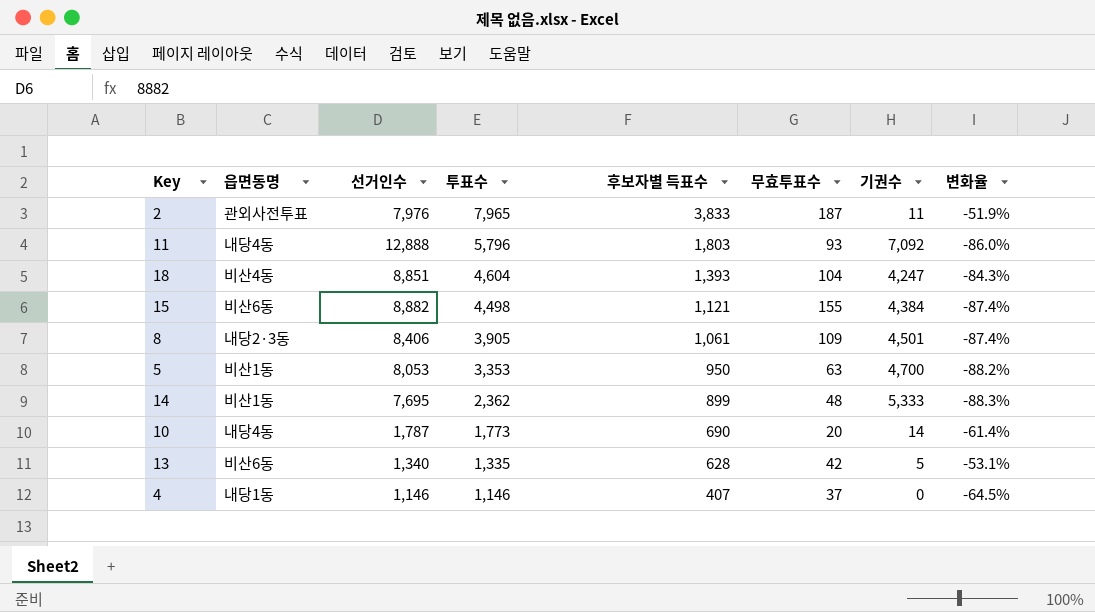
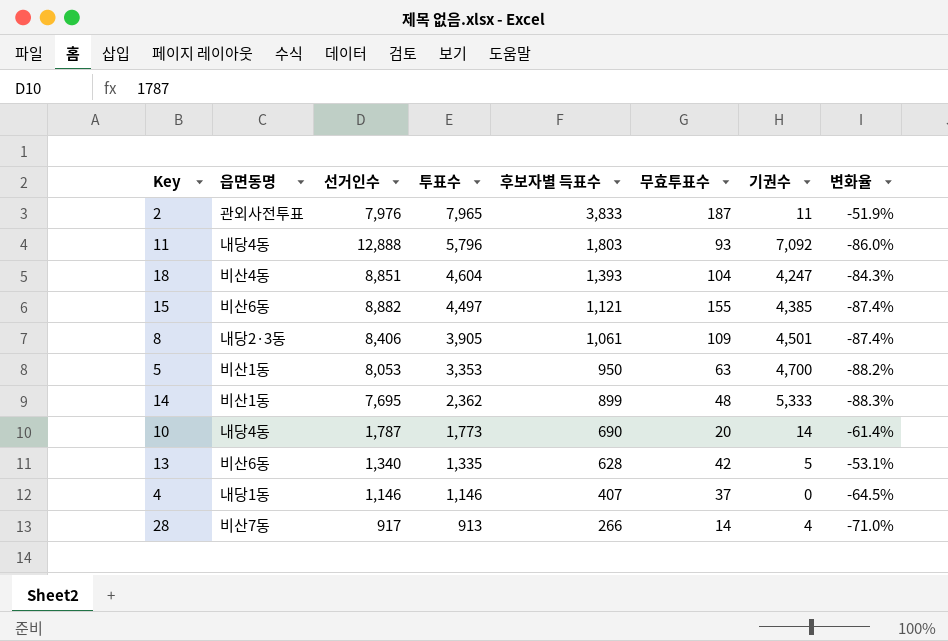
15 | 투표수: 4,498 -> 4,497
15 | 기권수: 4,384 -> 4,385
row 28: none -> 비산7동 | 917 | 913 | 266 | 14 | 4 | -71.0%

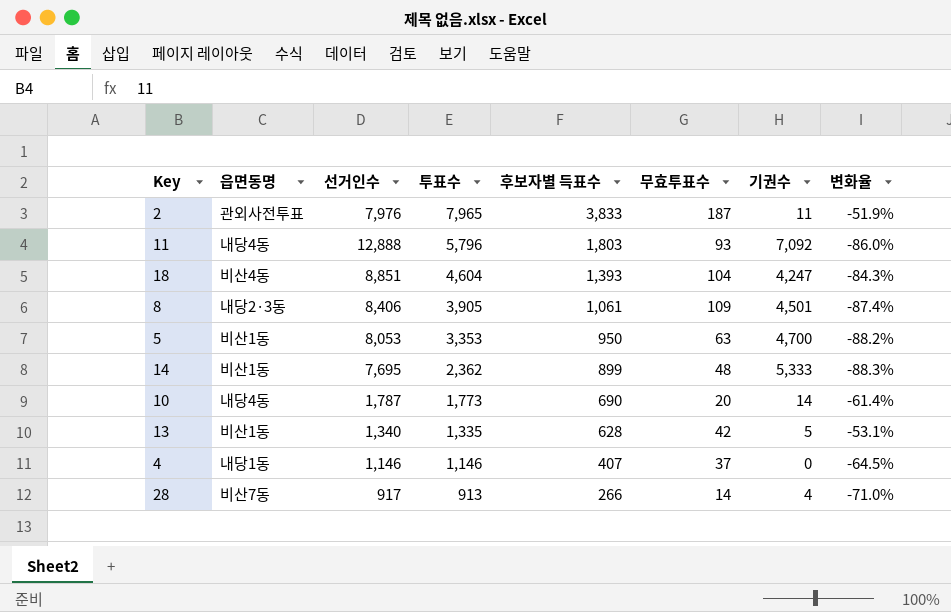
row 15: 비산6동 | 8,882 | 4,497 | 1,121 | 155 | 4,385 | -87.4% -> none
13 | 읍면동명: 비산6동 -> 비산1동

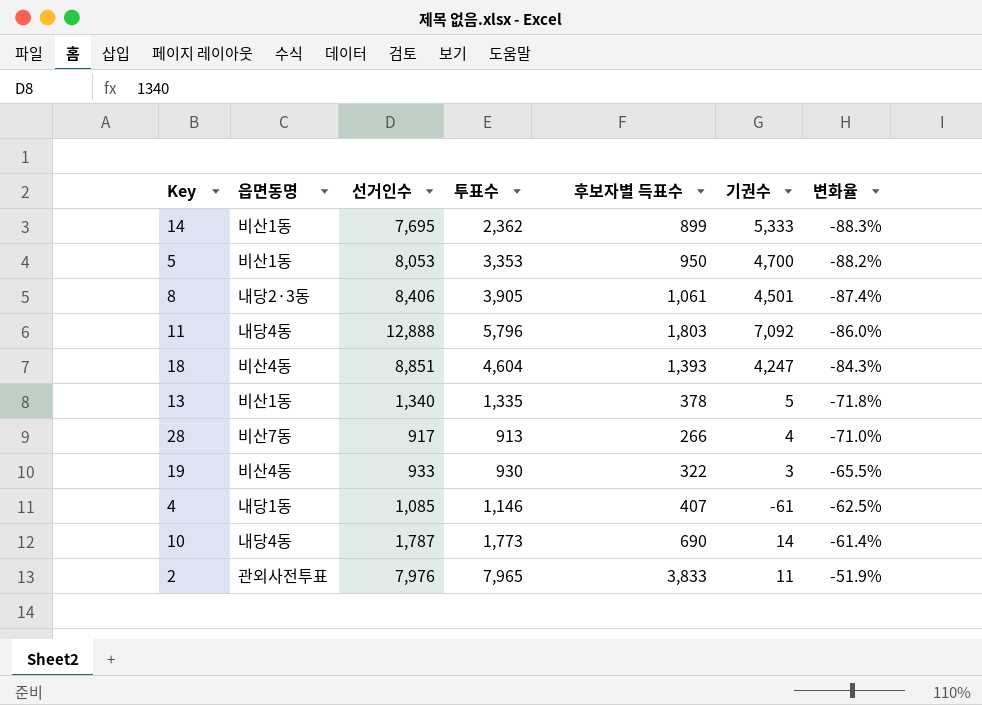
row order: 투표수 descending -> 변화율 ascending
column 무효투표수 | position: 6 -> none
13 | 후보자별 득표수: 628 -> 378
13 | 변화율: -53.1% -> -71.8%
row 19: none -> 비산4동 | 933 | 930 | 322 | 3 | -65.5%
4 | 선거인수: 1,146 -> 1,085
4 | 기권수: 0 -> -61
4 | 변화율: -64.5% -> -62.5%

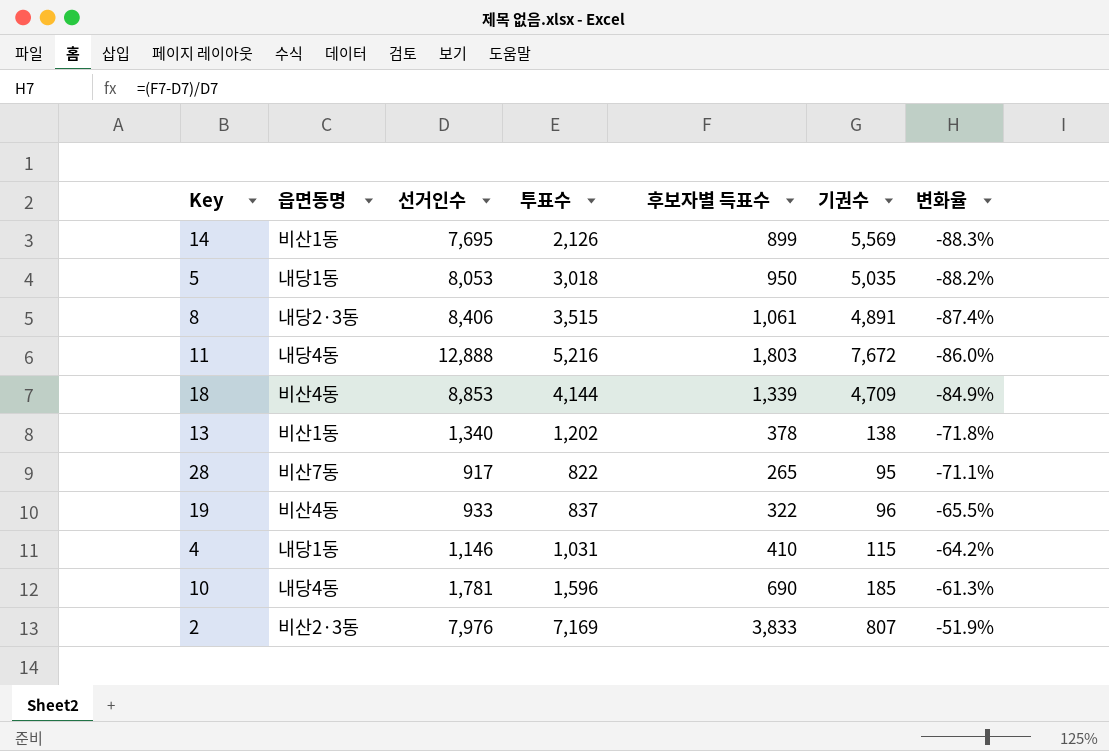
14 | 투표수: 2,362 -> 2,126
14 | 기권수: 5,333 -> 5,569
5 | 읍면동명: 비산1동 -> 내당1동
5 | 투표수: 3,353 -> 3,018
5 | 기권수: 4,700 -> 5,035
8 | 투표수: 3,905 -> 3,515
8 | 기권수: 4,501 -> 4,891
11 | 투표수: 5,796 -> 5,216
11 | 기권수: 7,092 -> 7,672
18 | 선거인수: 8,851 -> 8,853
18 | 투표수: 4,604 -> 4,144
18 | 후보자별 득표수: 1,393 -> 1,339
18 | 기권수: 4,247 -> 4,709
18 | 변화율: -84.3% -> -84.9%
13 | 투표수: 1,335 -> 1,202
13 | 기권수: 5 -> 138
28 | 투표수: 913 -> 822
28 | 후보자별 득표수: 266 -> 265
28 | 기권수: 4 -> 95
28 | 변화율: -71.0% -> -71.1%
19 | 투표수: 930 -> 837
19 | 기권수: 3 -> 96
4 | 선거인수: 1,085 -> 1,146
4 | 투표수: 1,146 -> 1,031
4 | 후보자별 득표수: 407 -> 410
4 | 기권수: -61 -> 115
4 | 변화율: -62.5% -> -64.2%
10 | 선거인수: 1,787 -> 1,781
10 | 투표수: 1,773 -> 1,596
10 | 기권수: 14 -> 185
10 | 변화율: -61.4% -> -61.3%
2 | 읍면동명: 관외사전투표 -> 비산2·3동
2 | 투표수: 7,965 -> 7,169
2 | 기권수: 11 -> 807

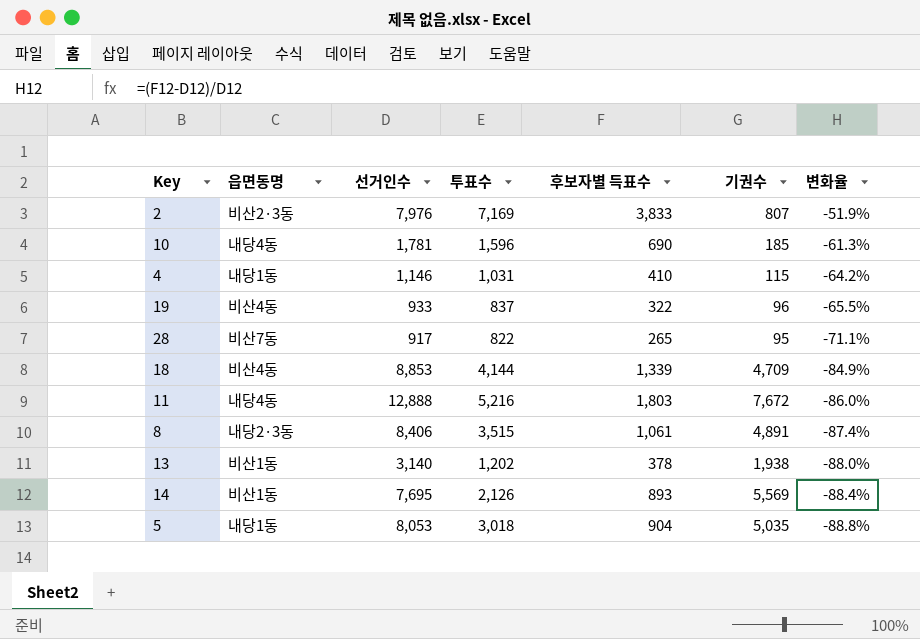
row order: 변화율 ascending -> 변화율 descending
13 | 선거인수: 1,340 -> 3,140
13 | 기권수: 138 -> 1,938
13 | 변화율: -71.8% -> -88.0%
14 | 후보자별 득표수: 899 -> 893
14 | 변화율: -88.3% -> -88.4%
5 | 후보자별 득표수: 950 -> 904
5 | 변화율: -88.2% -> -88.8%

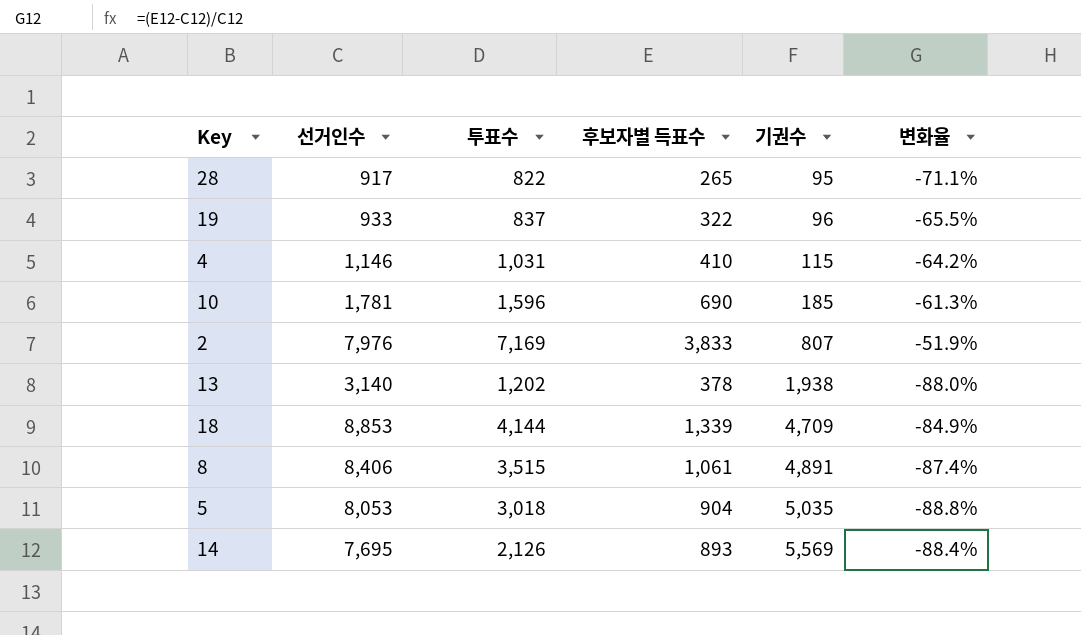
row order: 변화율 descending -> 기권수 ascending
column 읍면동명 | position: 2 -> none
row 11: 내당4동 | 12,888 | 5,216 | 1,803 | 7,672 | -86.0% -> none

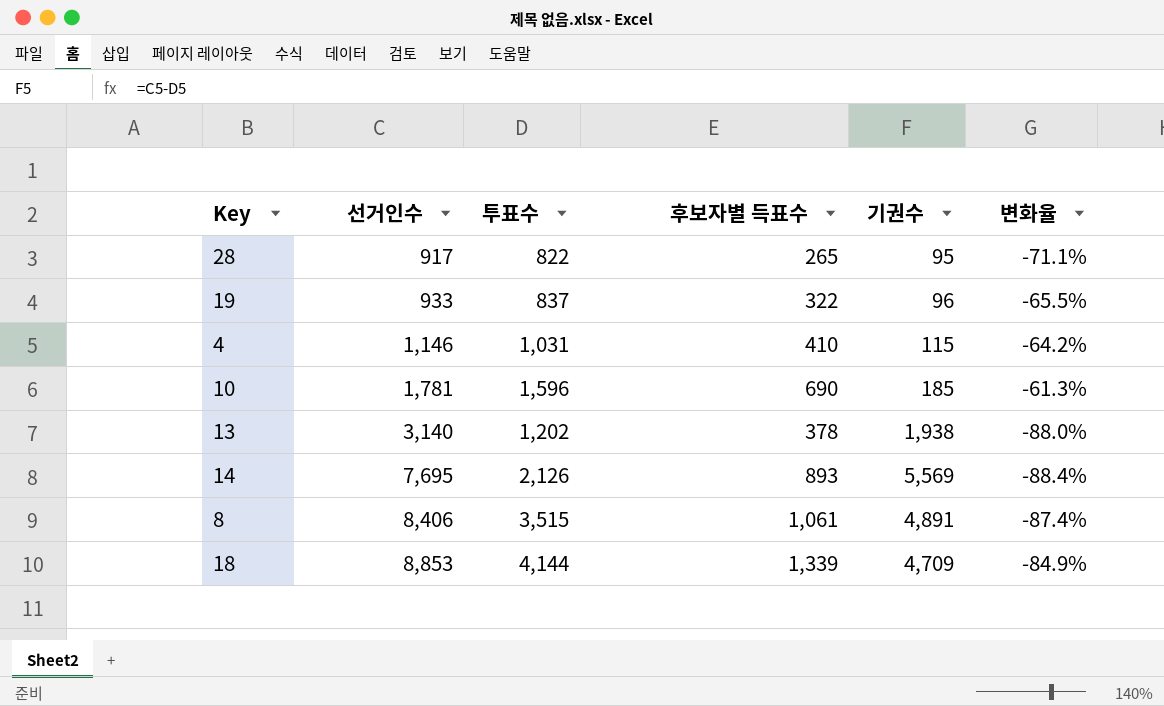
row order: 기권수 ascending -> 선거인수 ascending
row 2: 7,976 | 7,169 | 3,833 | 807 | -51.9% -> none
row 5: 8,053 | 3,018 | 904 | 5,035 | -88.8% -> none

